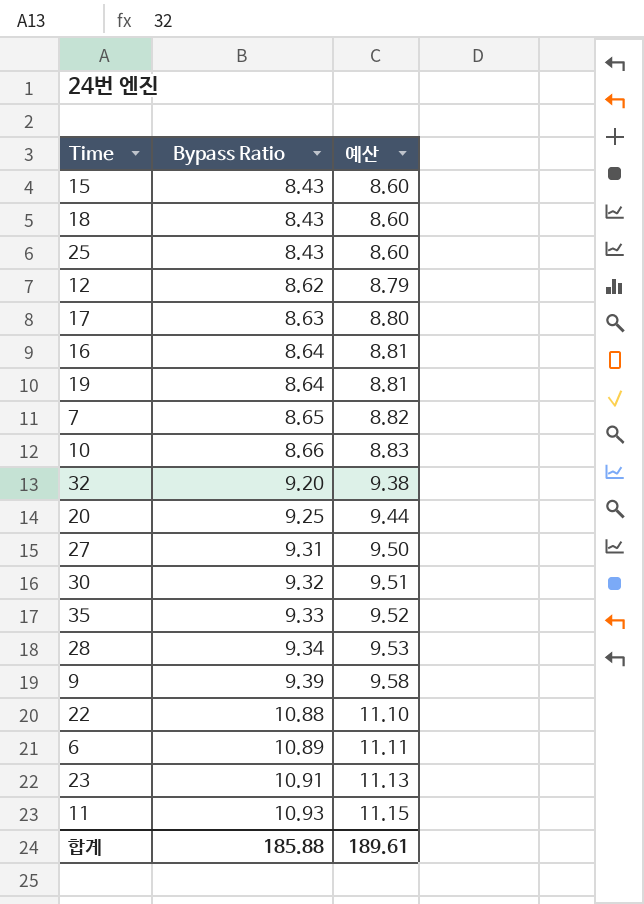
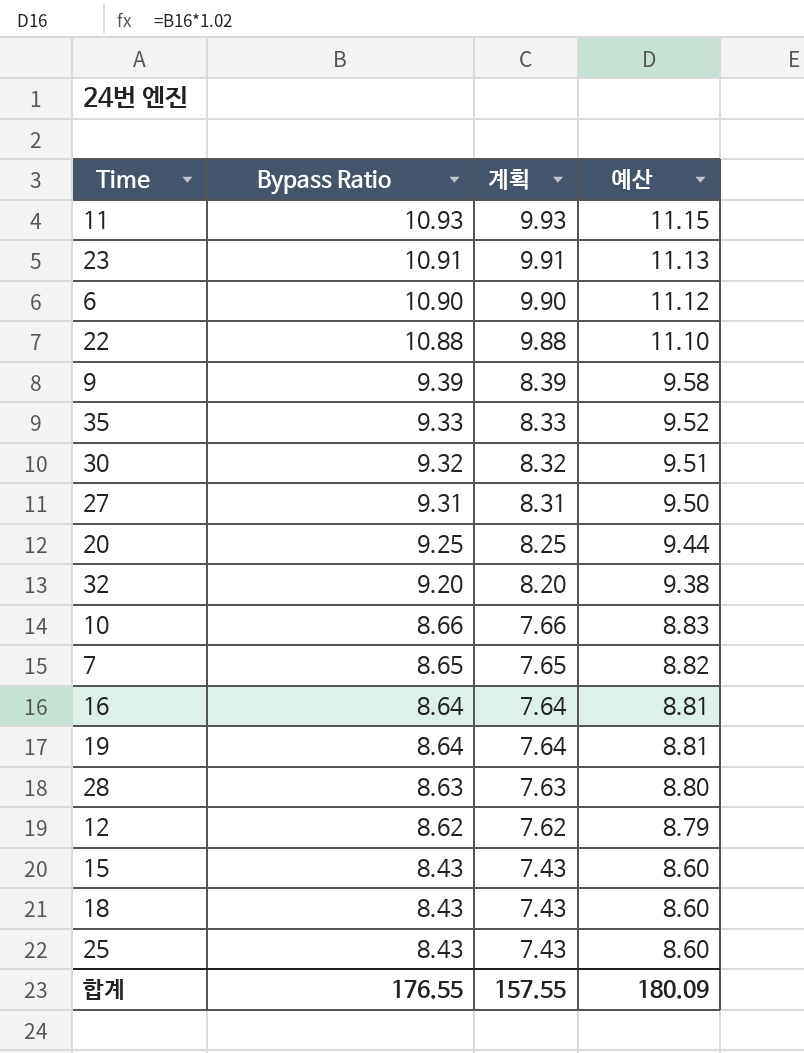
row order: Bypass Ratio ascending -> Bypass Ratio descending
column 계획 | formula: none -> [Bypass Ratio] - 1
row 17: 8.63 | 8.80 -> none
6 | Bypass Ratio: 10.89 -> 10.90
6 | 예산: 11.11 -> 11.12
28 | Bypass Ratio: 9.34 -> 8.63
28 | 예산: 9.53 -> 8.80
합계 | Bypass Ratio: 185.88 -> 176.55
합계 | 예산: 189.61 -> 180.09

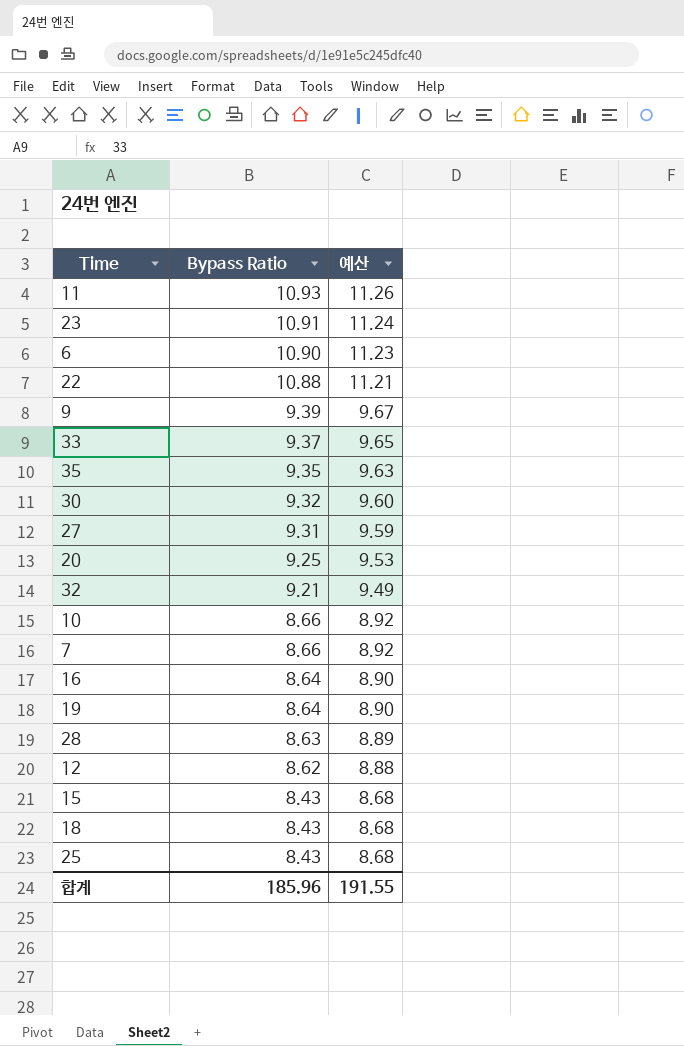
column 계획 | formula: [Bypass Ratio] - 1 -> none
column 예산 | formula: [Bypass Ratio] * 1.02 -> [Bypass Ratio] * 1.03
row 33: none -> 9.37 | 9.65
35 | Bypass Ratio: 9.33 -> 9.35
32 | Bypass Ratio: 9.20 -> 9.21
7 | Bypass Ratio: 8.65 -> 8.66
합계 | Bypass Ratio: 176.55 -> 185.96
합계 | 예산: 180.09 -> 191.55

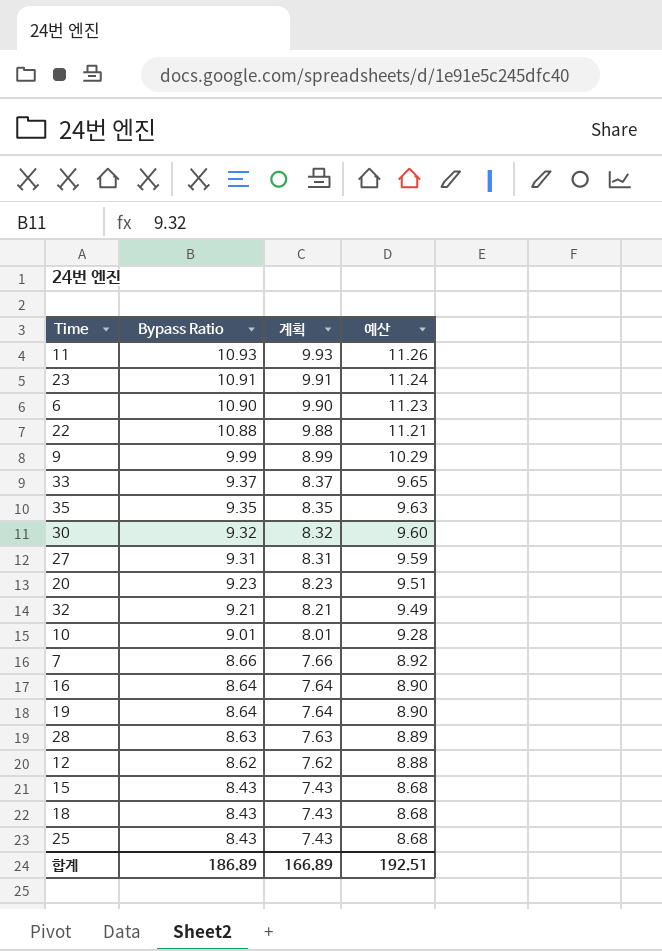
column 계획 | formula: none -> [Bypass Ratio] - 1
9 | Bypass Ratio: 9.39 -> 9.99
9 | 예산: 9.67 -> 10.29
20 | Bypass Ratio: 9.25 -> 9.23
20 | 예산: 9.53 -> 9.51
10 | Bypass Ratio: 8.66 -> 9.01
10 | 예산: 8.92 -> 9.28
합계 | Bypass Ratio: 185.96 -> 186.89
합계 | 예산: 191.55 -> 192.51

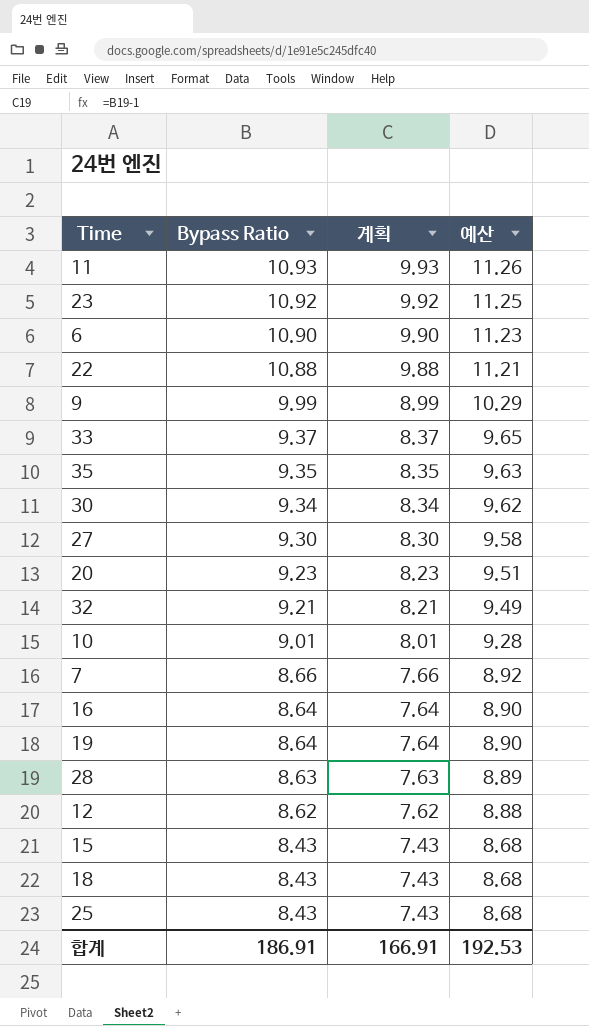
23 | Bypass Ratio: 10.91 -> 10.92
23 | 계획: 9.91 -> 9.92
23 | 예산: 11.24 -> 11.25
30 | Bypass Ratio: 9.32 -> 9.34
30 | 계획: 8.32 -> 8.34
30 | 예산: 9.60 -> 9.62
27 | Bypass Ratio: 9.31 -> 9.30
27 | 계획: 8.31 -> 8.30
27 | 예산: 9.59 -> 9.58
합계 | Bypass Ratio: 186.89 -> 186.91
합계 | 계획: 166.89 -> 166.91
합계 | 예산: 192.51 -> 192.53

